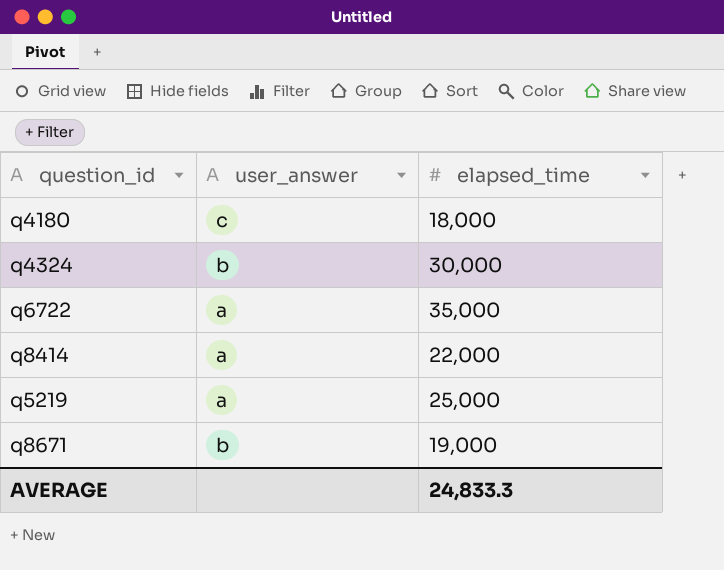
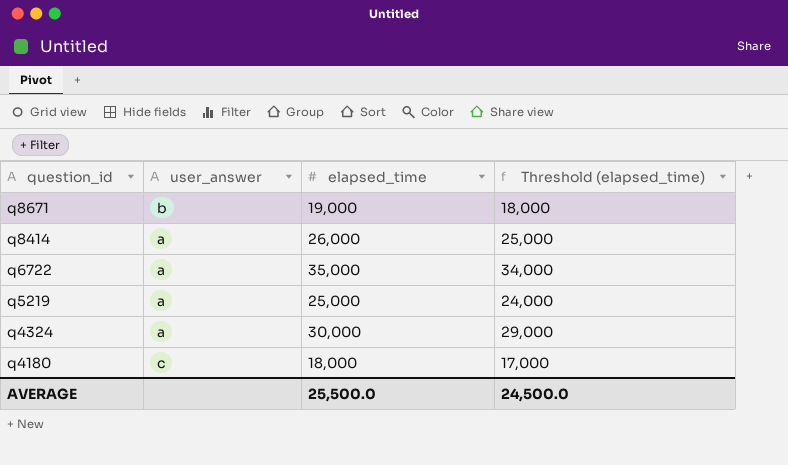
row order: none -> question_id descending
column Threshold (elapsed_time) | formula: none -> [elapsed_time] - 1000
q8414 | elapsed_time: 22,000 -> 26,000
q4324 | user_answer: b -> a
AVERAGE | elapsed_time: 24,833.3 -> 25,500.0

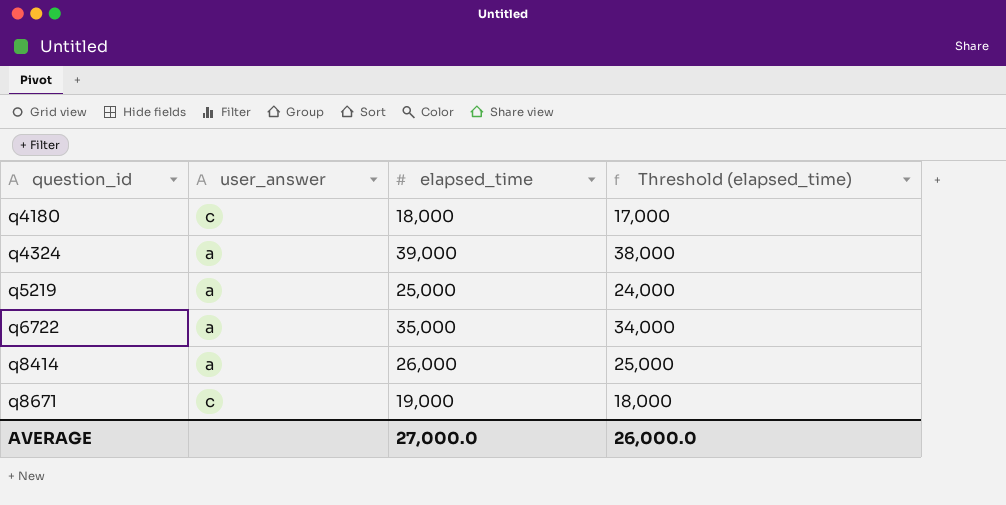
row order: question_id descending -> question_id ascending
q4324 | elapsed_time: 30,000 -> 39,000
q4324 | Threshold (elapsed_time): 29,000 -> 38,000
q8671 | user_answer: b -> c
AVERAGE | elapsed_time: 25,500.0 -> 27,000.0
AVERAGE | Threshold (elapsed_time): 24,500.0 -> 26,000.0

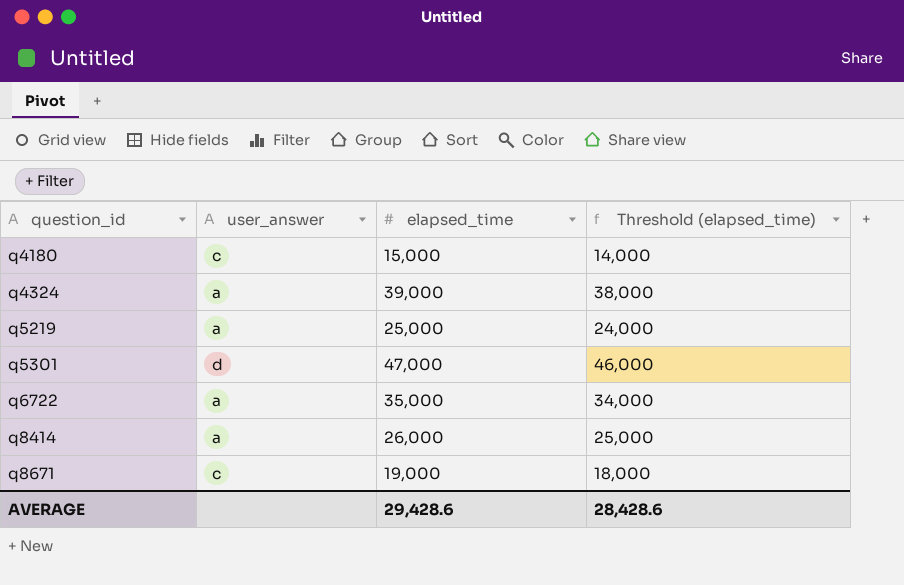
q4180 | elapsed_time: 18,000 -> 15,000
q4180 | Threshold (elapsed_time): 17,000 -> 14,000
row q5301: none -> d | 47,000 | 46,000
AVERAGE | elapsed_time: 27,000.0 -> 29,428.6
AVERAGE | Threshold (elapsed_time): 26,000.0 -> 28,428.6

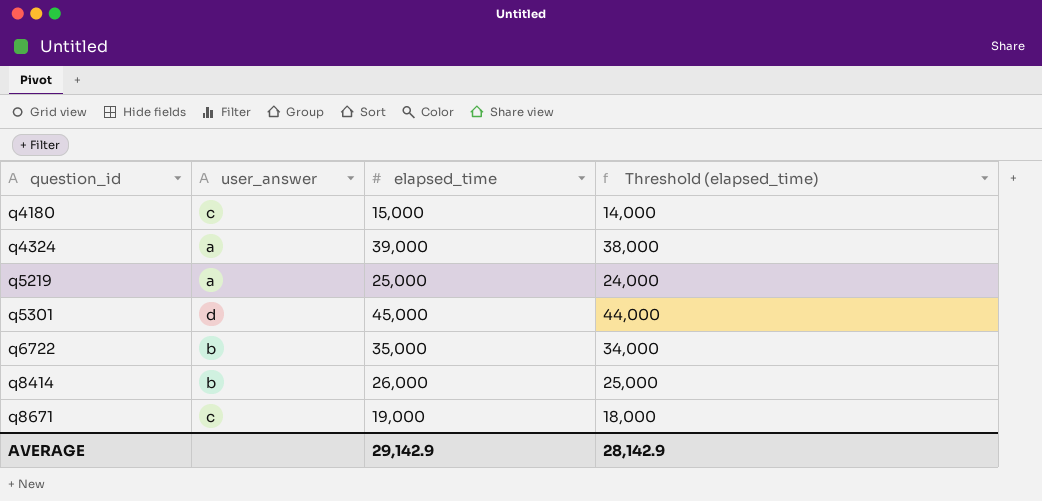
q5301 | elapsed_time: 47,000 -> 45,000
q5301 | Threshold (elapsed_time): 46,000 -> 44,000
q6722 | user_answer: a -> b
q8414 | user_answer: a -> b
AVERAGE | elapsed_time: 29,428.6 -> 29,142.9
AVERAGE | Threshold (elapsed_time): 28,428.6 -> 28,142.9

